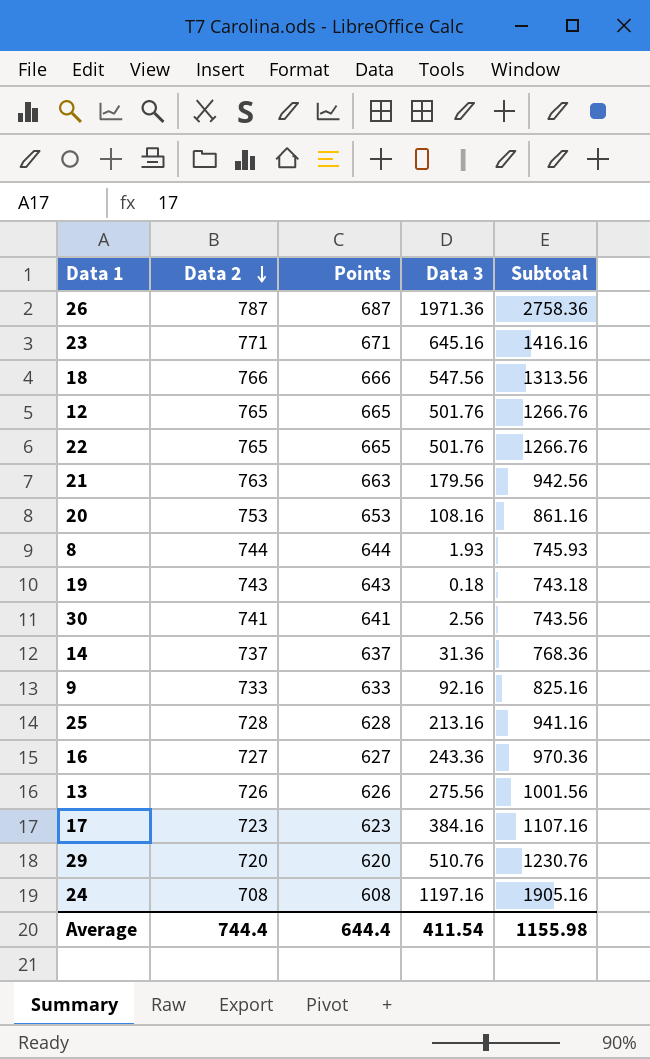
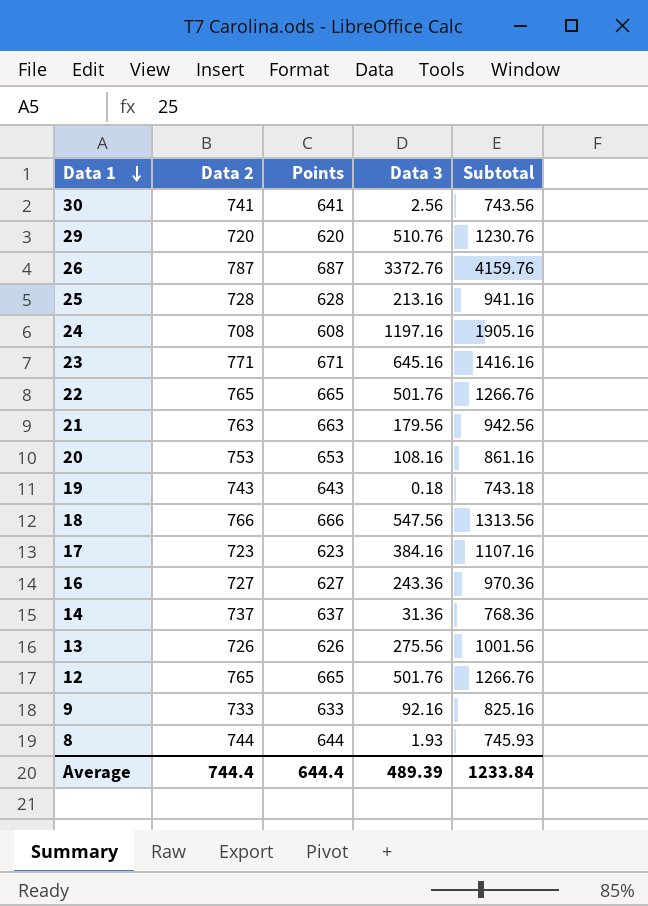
row order: Data 2 descending -> Data 1 descending
26 | Data 3: 1971.36 -> 3372.76
26 | Subtotal: 2758.36 -> 4159.76
Average | Data 3: 411.54 -> 489.39
Average | Subtotal: 1155.98 -> 1233.84

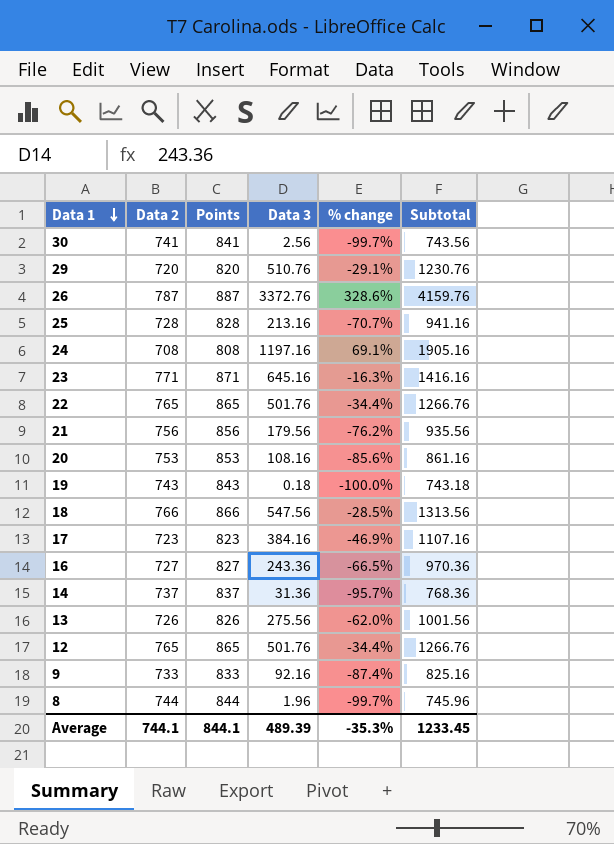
column Points | formula: [Data 2] - 100 -> [Data 2] + 100
column % change | formula: none -> ([Data 3] - [Data 2]) / [Data 2]
21 | Data 2: 763 -> 756
21 | Subtotal: 942.56 -> 935.56
8 | Data 3: 1.93 -> 1.96
8 | Subtotal: 745.93 -> 745.96
Average | Data 2: 744.4 -> 744.1
Average | Points: 644.4 -> 844.1
Average | Subtotal: 1233.84 -> 1233.45

